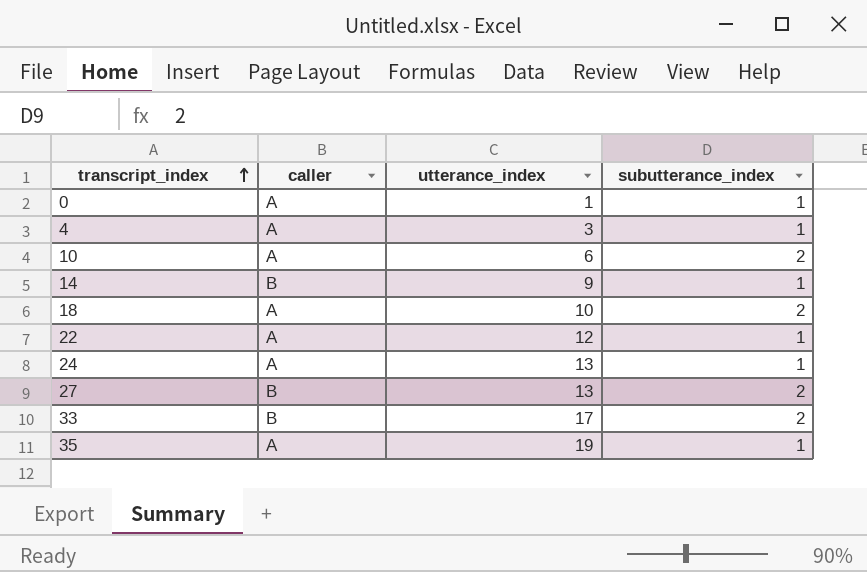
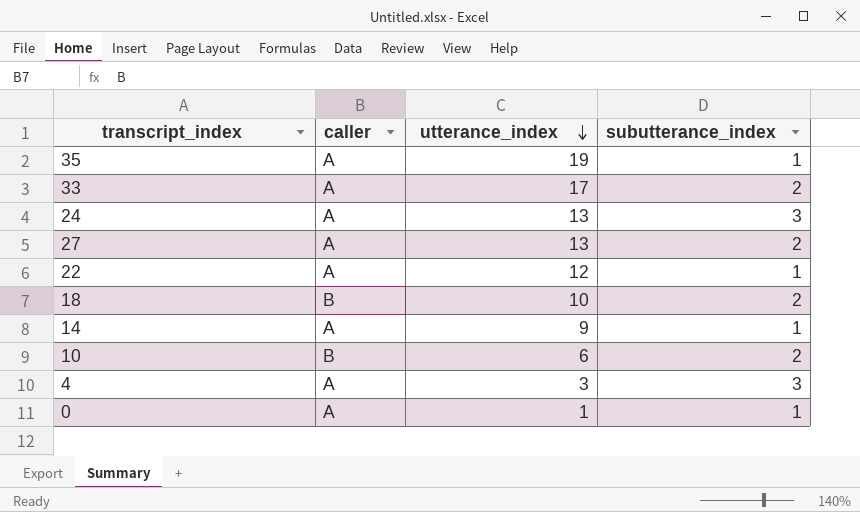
row order: transcript_index ascending -> utterance_index descending
33 | caller: B -> A
24 | subutterance_index: 1 -> 3
27 | caller: B -> A
18 | caller: A -> B
14 | caller: B -> A
10 | caller: A -> B
4 | subutterance_index: 1 -> 3

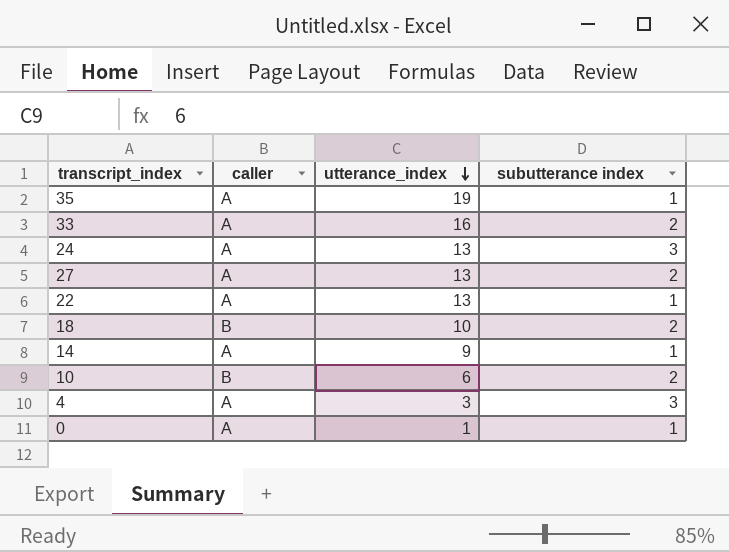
column name: subutterance_index -> subutterance index
33 | utterance_index: 17 -> 16
22 | utterance_index: 12 -> 13

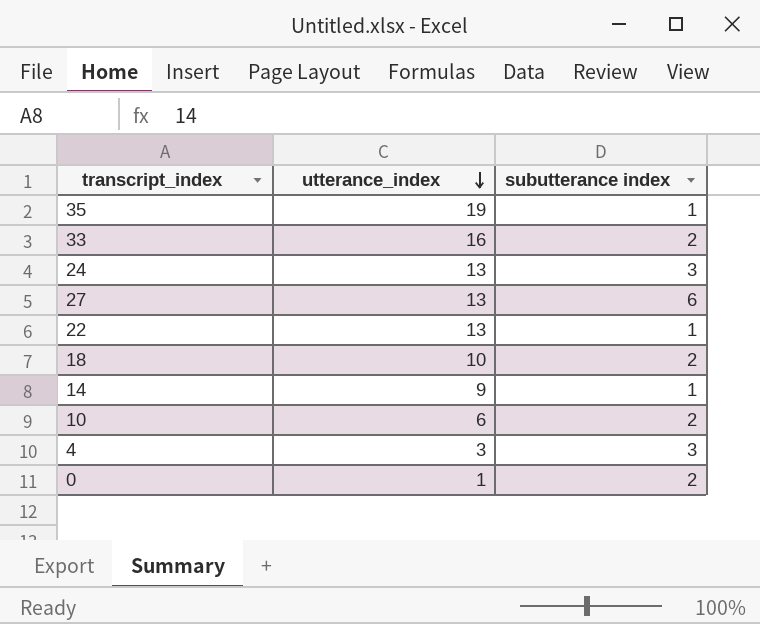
column caller | position: 2 -> none
27 | subutterance index: 2 -> 6
0 | subutterance index: 1 -> 2

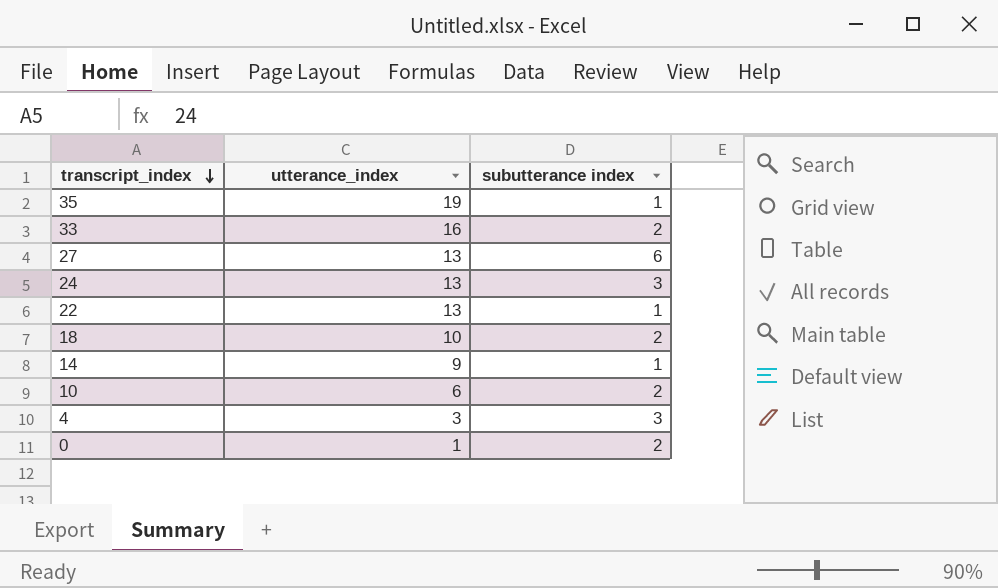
row order: utterance_index descending -> transcript_index descending

